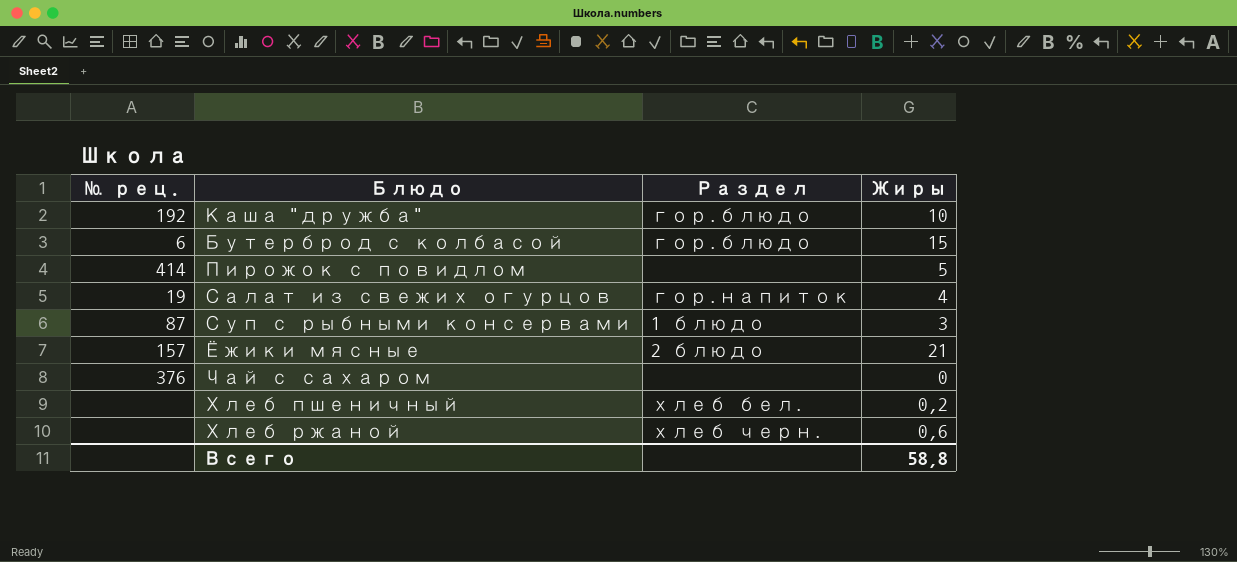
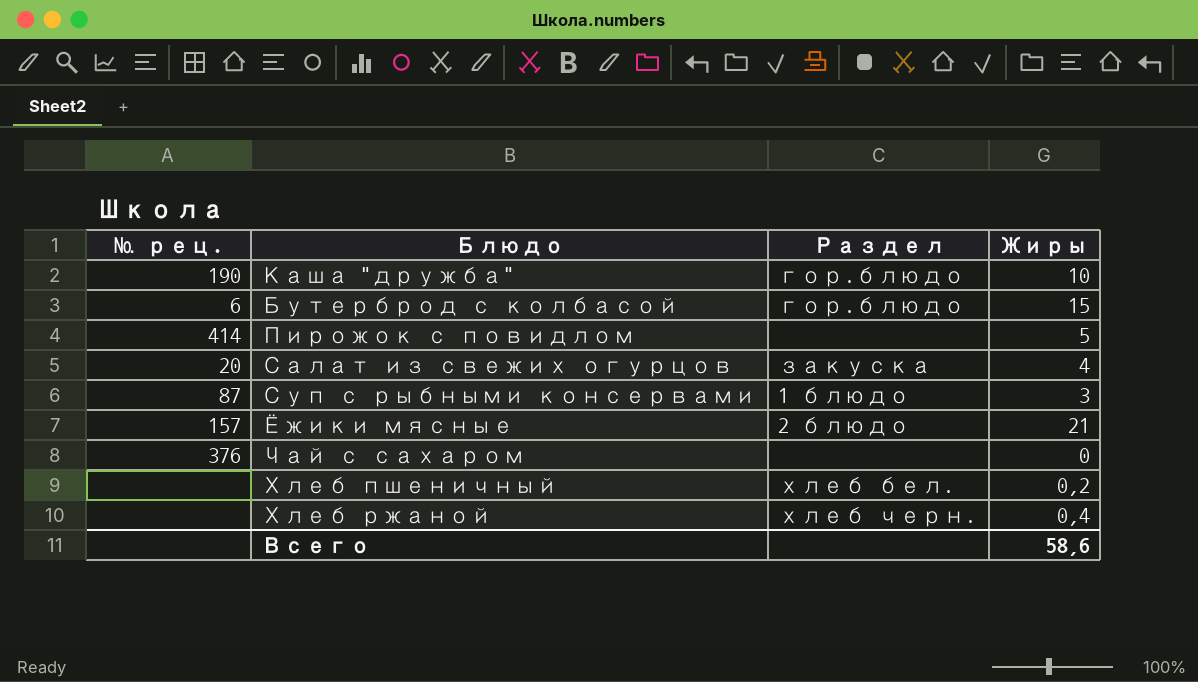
Каша "дружба" | № рец.: 192 -> 190
Салат из свежих огурцов | № рец.: 19 -> 20
Салат из свежих огурцов | Раздел: гор.напиток -> закуска
Хлеб ржаной | Жиры: 0,6 -> 0,4
Всего | Жиры: 58,8 -> 58,6

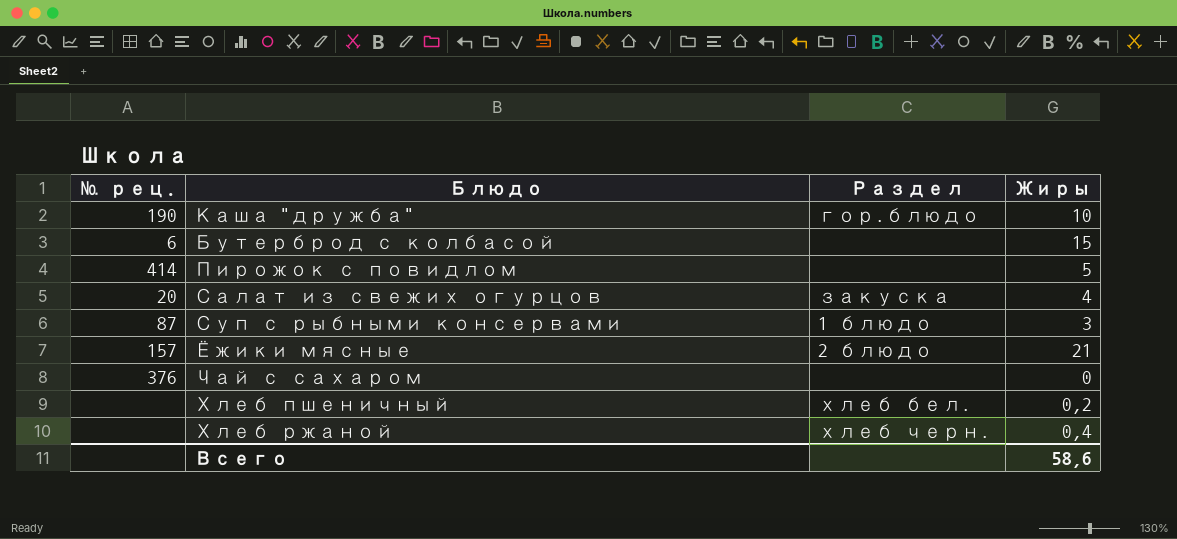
Бутерброд с колбасой | Раздел: гор.блюдо -> none

